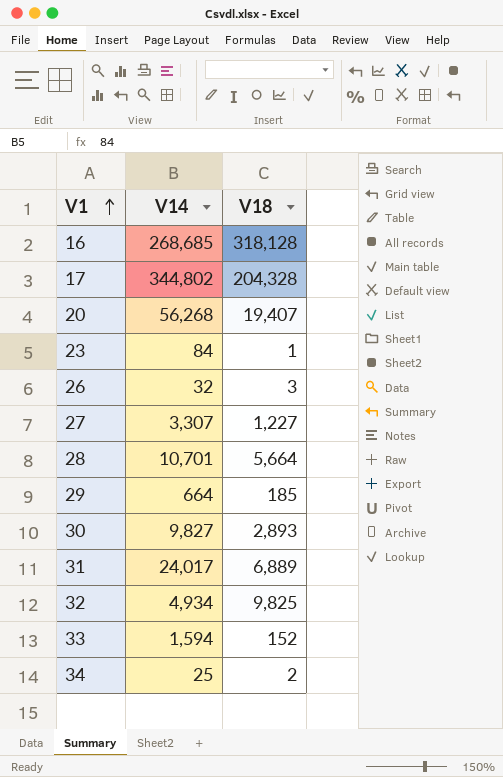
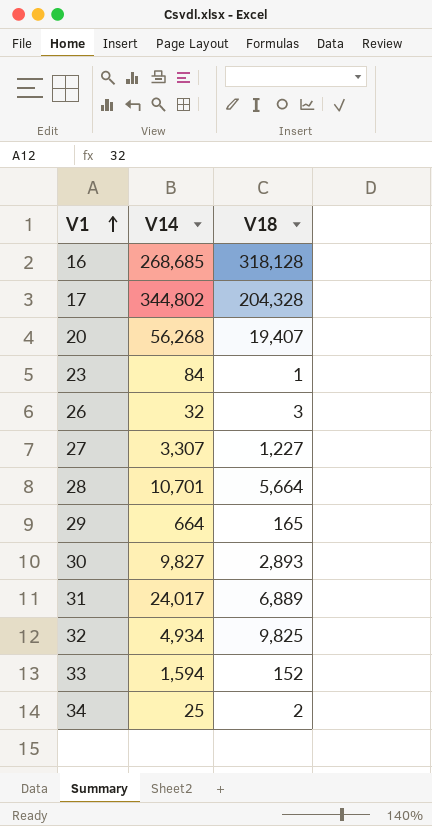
29 | V18: 185 -> 165

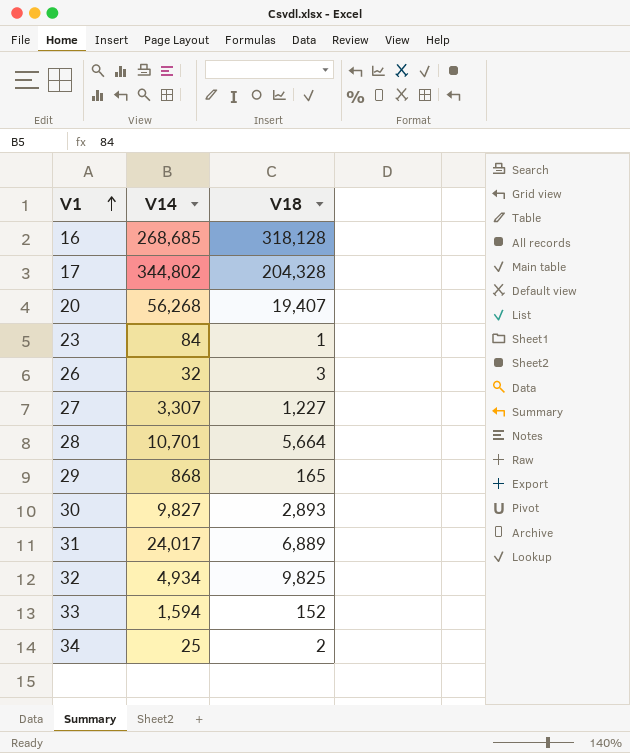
29 | V14: 664 -> 868

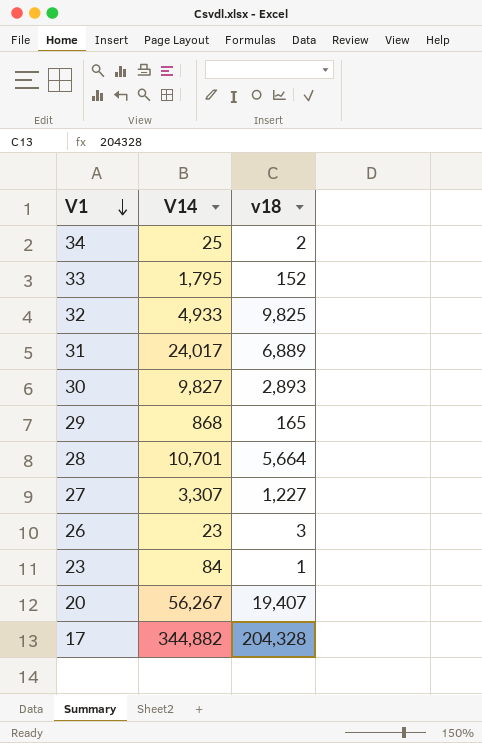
row order: V1 ascending -> V1 descending
column name: V18 -> v18
row 16: 268,685 | 318,128 -> none
33 | V14: 1,594 -> 1,795
32 | V14: 4,934 -> 4,933
26 | V14: 32 -> 23
20 | V14: 56,268 -> 56,267
17 | V14: 344,802 -> 344,882

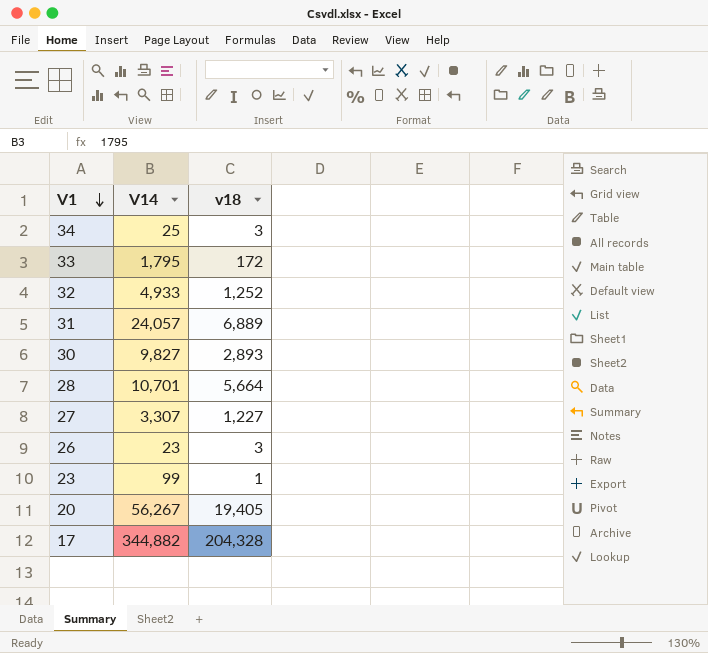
row 29: 868 | 165 -> none
34 | v18: 2 -> 3
33 | v18: 152 -> 172
32 | v18: 9,825 -> 1,252
31 | V14: 24,017 -> 24,057
23 | V14: 84 -> 99
20 | v18: 19,407 -> 19,405

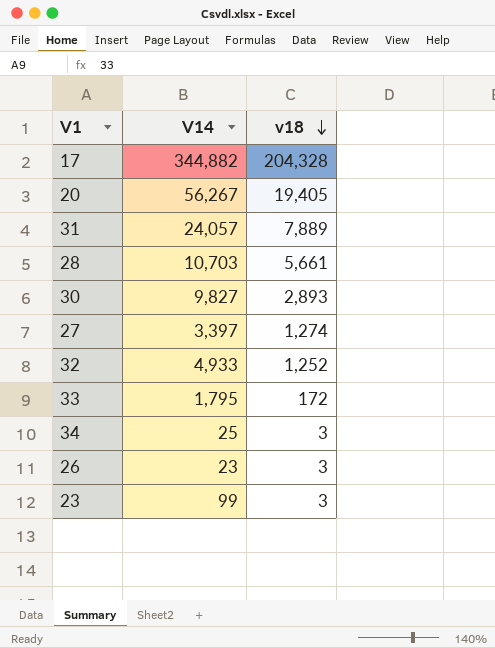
row order: V1 descending -> v18 descending
31 | v18: 6,889 -> 7,889
28 | V14: 10,701 -> 10,703
28 | v18: 5,664 -> 5,661
27 | V14: 3,307 -> 3,397
27 | v18: 1,227 -> 1,274
23 | v18: 1 -> 3

